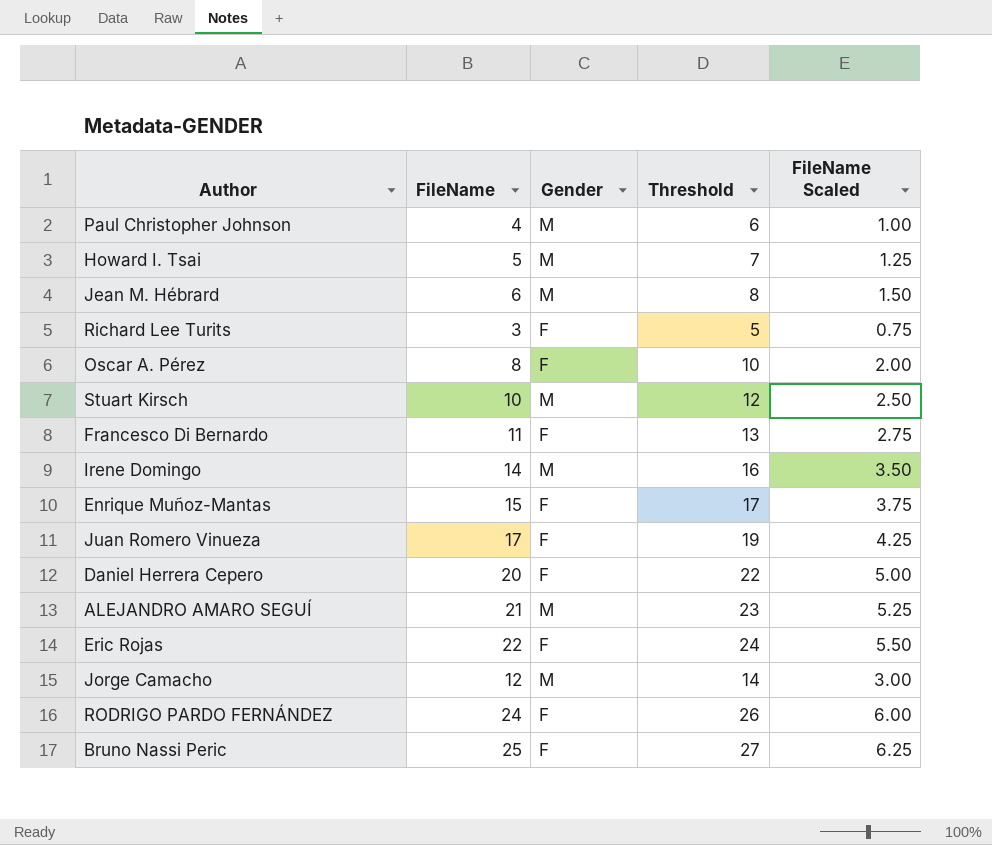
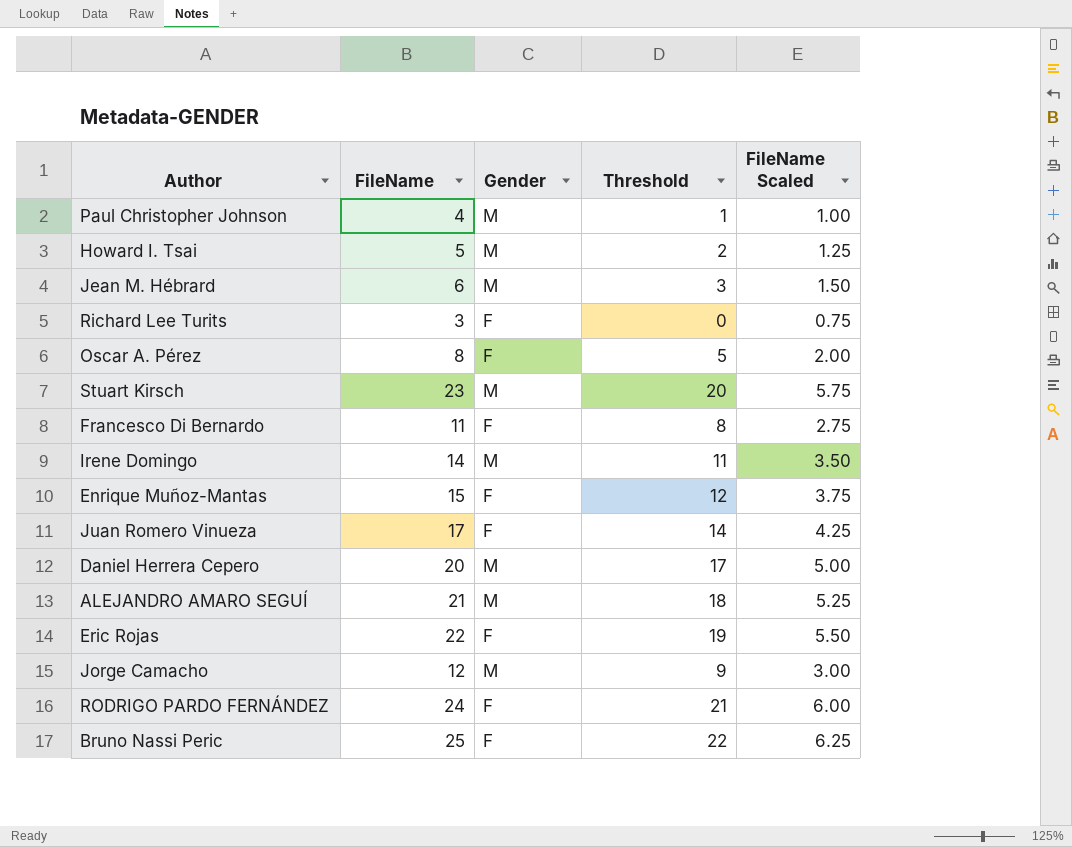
column Threshold | formula: [FileName] + 2 -> [FileName] - 3
Stuart Kirsch | FileName: 10 -> 23
Stuart Kirsch | FileName Scaled: 2.50 -> 5.75
Daniel Herrera Cepero | Gender: F -> M

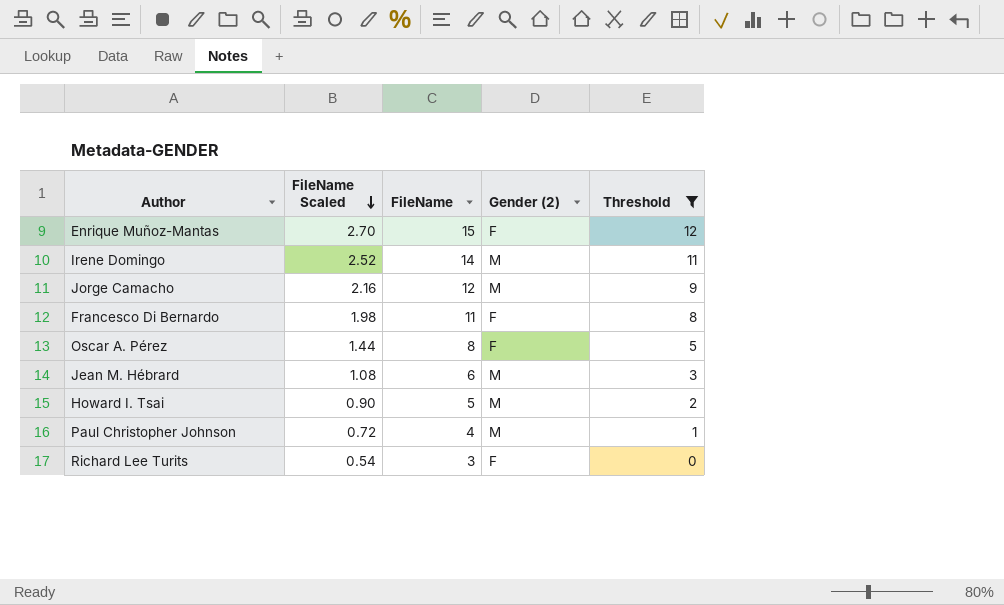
filter: none -> Threshold <= 12
row order: none -> FileName Scaled descending
column FileName Scaled | formula: [FileName] * 0.25 -> [FileName] * 0.18
column FileName Scaled | position: 5 -> 2
column name: Gender -> Gender (2)

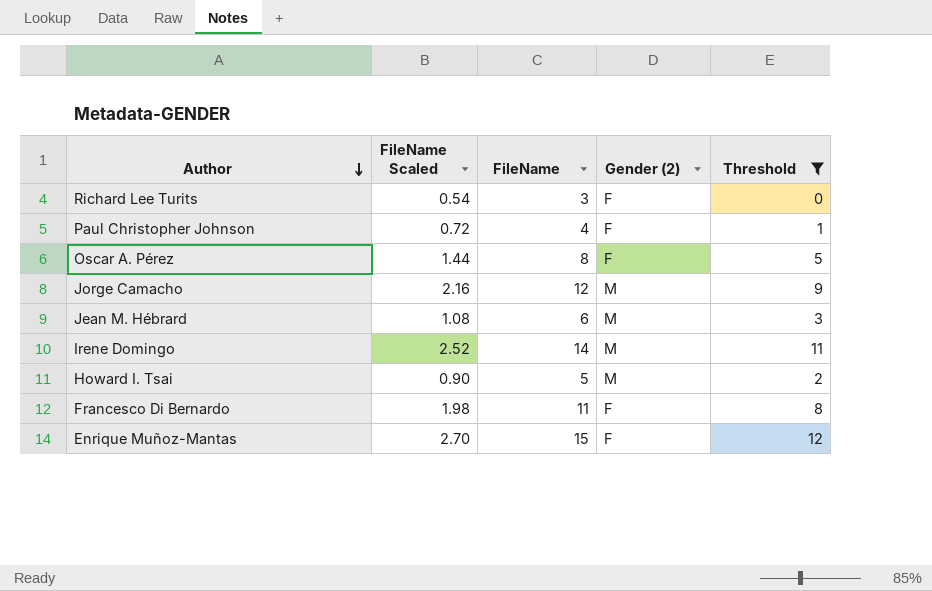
row order: FileName Scaled descending -> Author descending
Paul Christopher Johnson | Gender (2): M -> F

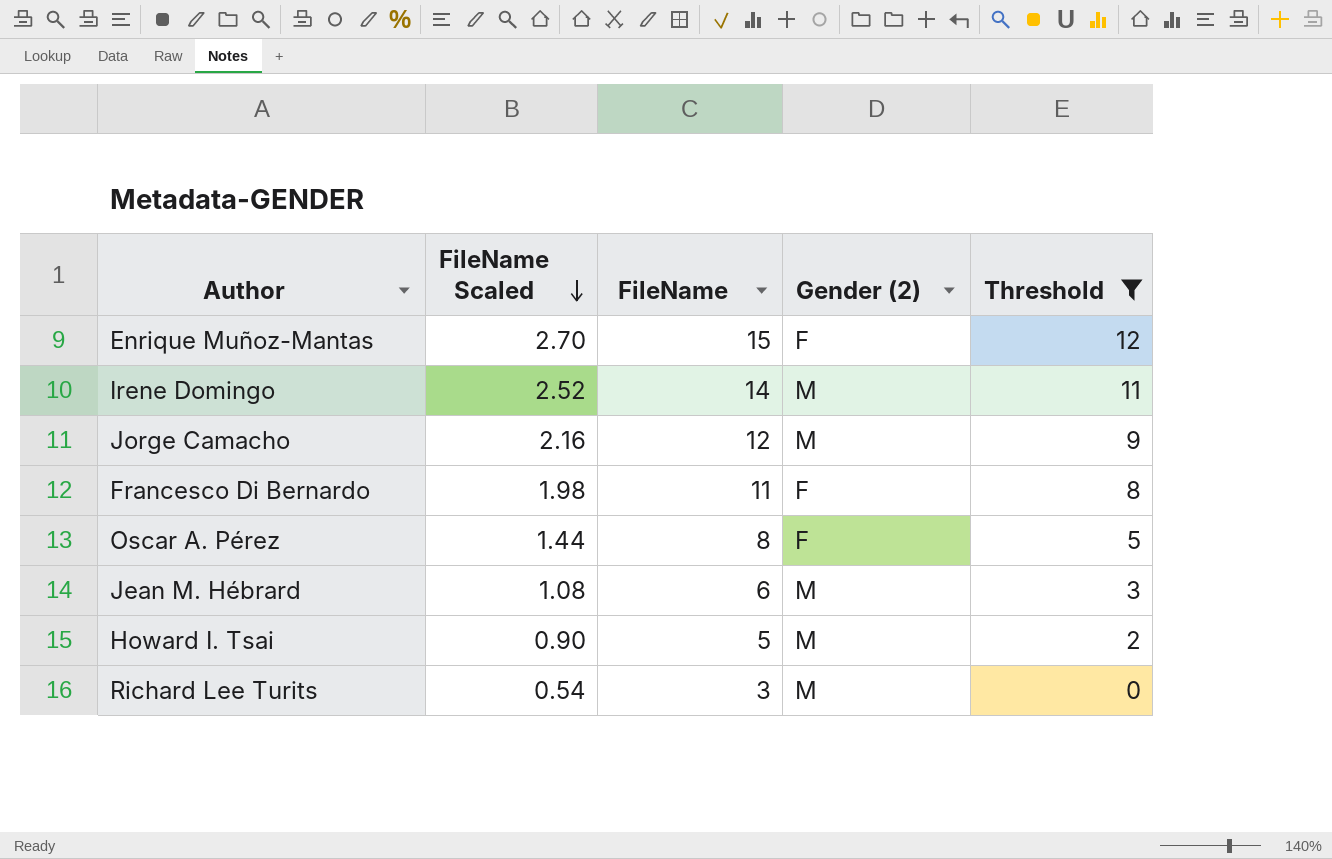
row order: Author descending -> FileName Scaled descending
row Paul Christopher Johnson: 0.72 | 4 | F | 1 -> none
Richard Lee Turits | Gender (2): F -> M

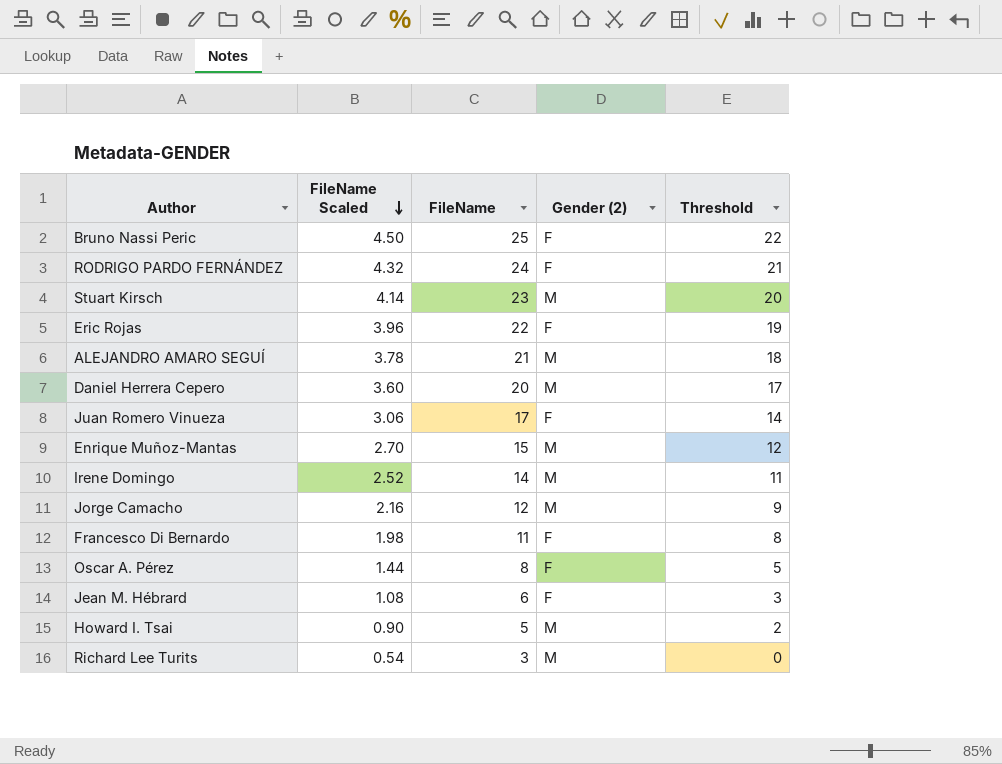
filter: Threshold <= 12 -> none
Enrique Muñoz-Mantas | Gender (2): F -> M
Jean M. Hébrard | Gender (2): M -> F

